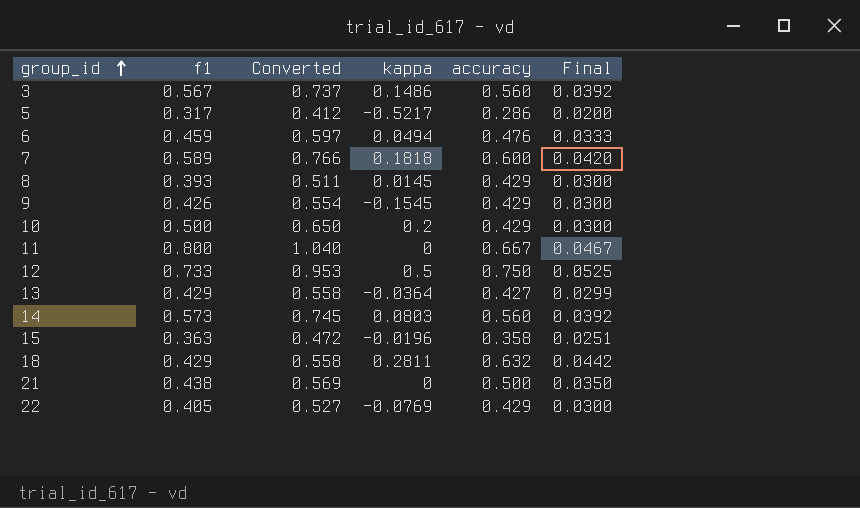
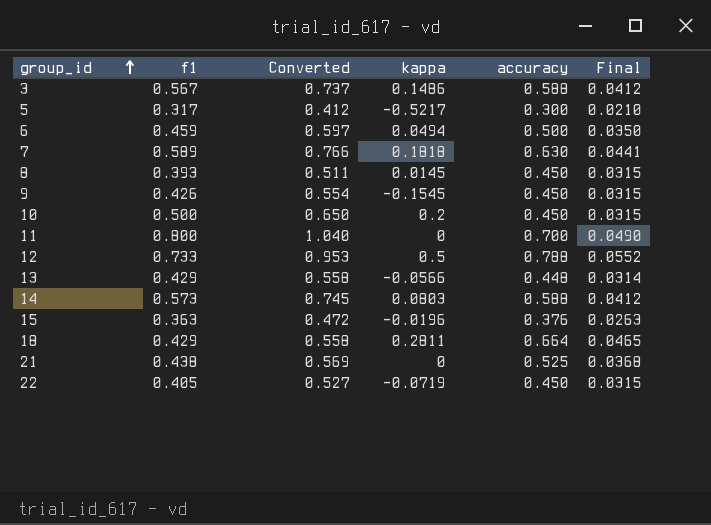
3 | accuracy: 0.560 -> 0.588
3 | Final: 0.0392 -> 0.0412
5 | accuracy: 0.286 -> 0.300
5 | Final: 0.0200 -> 0.0210
6 | accuracy: 0.476 -> 0.500
6 | Final: 0.0333 -> 0.0350
7 | accuracy: 0.600 -> 0.630
7 | Final: 0.0420 -> 0.0441
8 | accuracy: 0.429 -> 0.450
8 | Final: 0.0300 -> 0.0315
9 | accuracy: 0.429 -> 0.450
9 | Final: 0.0300 -> 0.0315
10 | accuracy: 0.429 -> 0.450
10 | Final: 0.0300 -> 0.0315
11 | accuracy: 0.667 -> 0.700
11 | Final: 0.0467 -> 0.0490
12 | accuracy: 0.750 -> 0.788
12 | Final: 0.0525 -> 0.0552
13 | kappa: -0.0364 -> -0.0566
13 | accuracy: 0.427 -> 0.448
13 | Final: 0.0299 -> 0.0314
14 | accuracy: 0.560 -> 0.588
14 | Final: 0.0392 -> 0.0412
15 | accuracy: 0.358 -> 0.376
15 | Final: 0.0251 -> 0.0263
18 | accuracy: 0.632 -> 0.664
18 | Final: 0.0442 -> 0.0465
21 | accuracy: 0.500 -> 0.525
21 | Final: 0.0350 -> 0.0368
22 | kappa: -0.0769 -> -0.0719
22 | accuracy: 0.429 -> 0.450
22 | Final: 0.0300 -> 0.0315

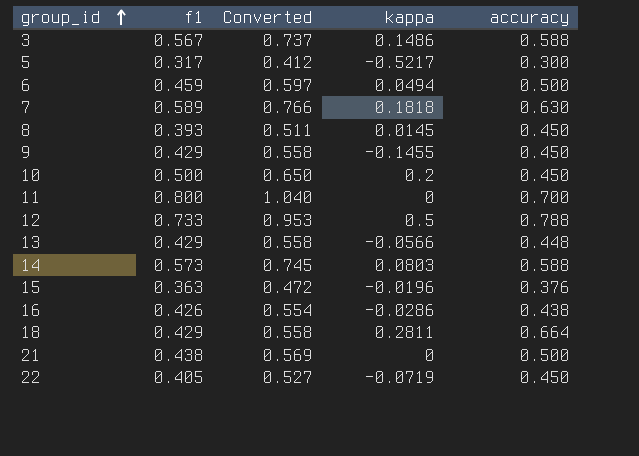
column Final | formula: [accuracy] * 0.07 -> none
9 | f1: 0.426 -> 0.429
9 | Converted: 0.554 -> 0.558
9 | kappa: -0.1545 -> -0.1455
row 16: none -> 0.426 | 0.554 | -0.0286 | 0.438
21 | accuracy: 0.525 -> 0.500

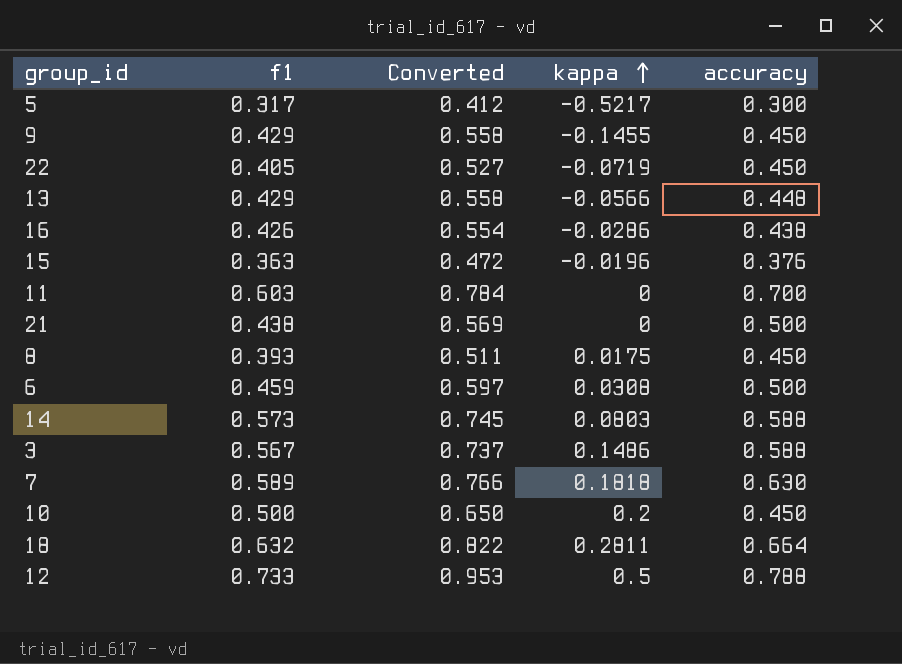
row order: group_id ascending -> kappa ascending
11 | f1: 0.800 -> 0.603
11 | Converted: 1.040 -> 0.784
8 | kappa: 0.0145 -> 0.0175
6 | kappa: 0.0494 -> 0.0308
18 | f1: 0.429 -> 0.632
18 | Converted: 0.558 -> 0.822

